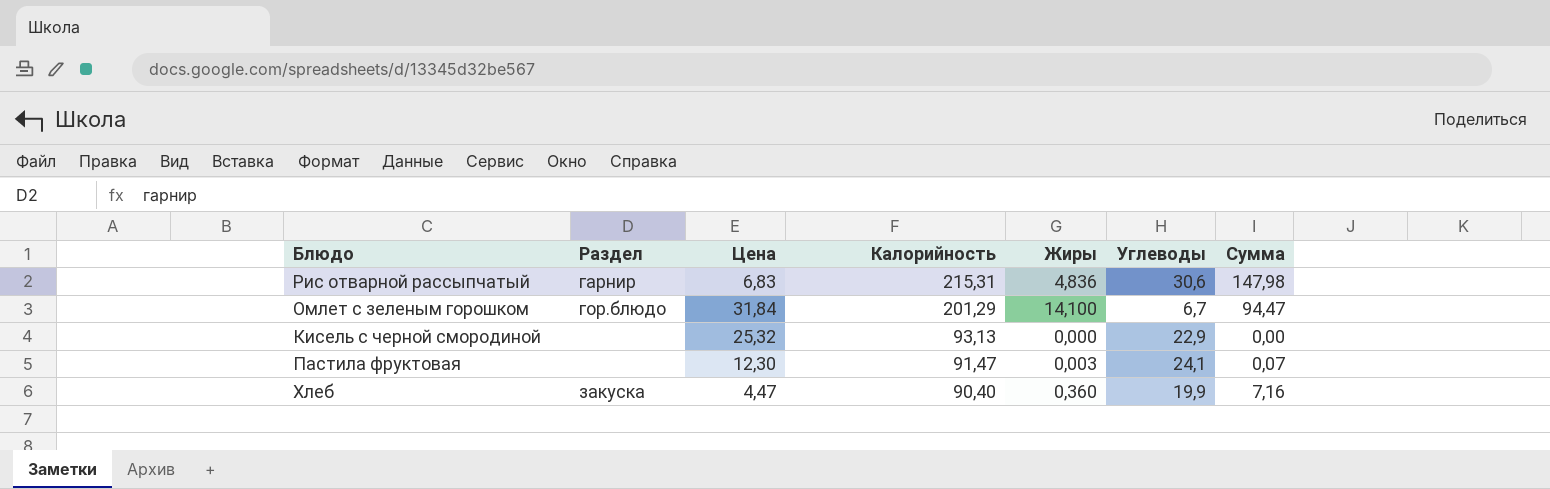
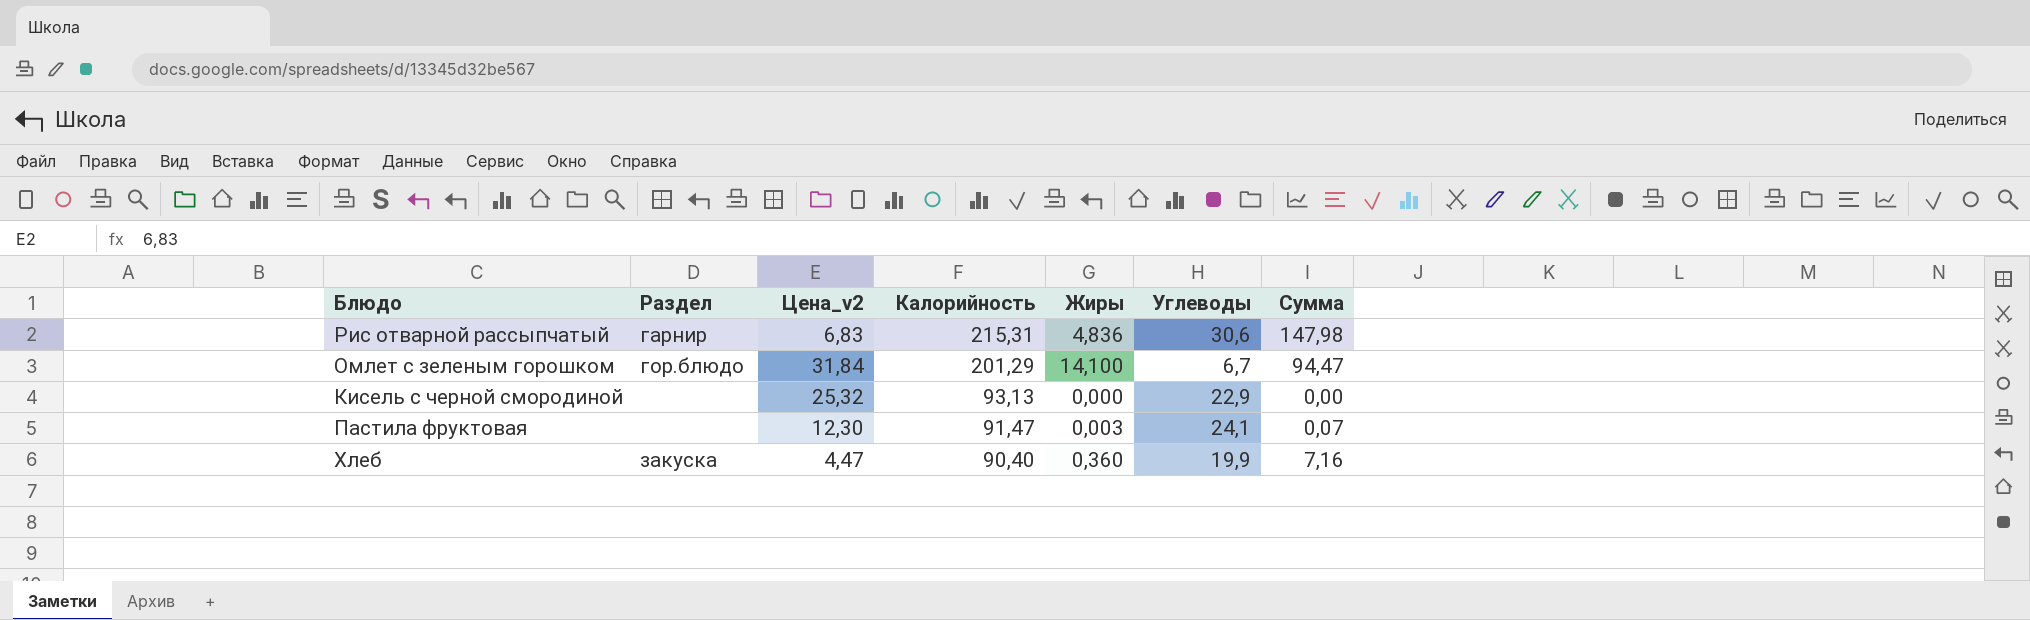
column name: Цена -> Цена_v2

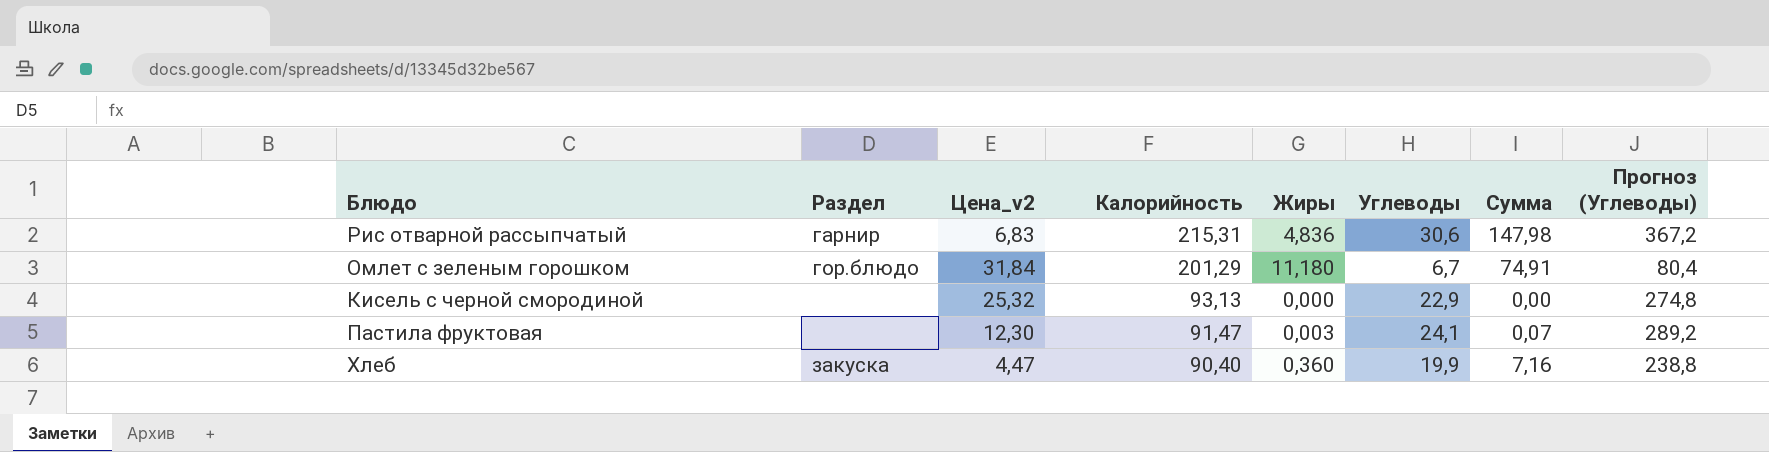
column Прогноз (Углеводы) | formula: none -> [Углеводы] * 12
Омлет с зеленым горошком | Жиры: 14,100 -> 11,180
Омлет с зеленым горошком | Сумма: 94,47 -> 74,91

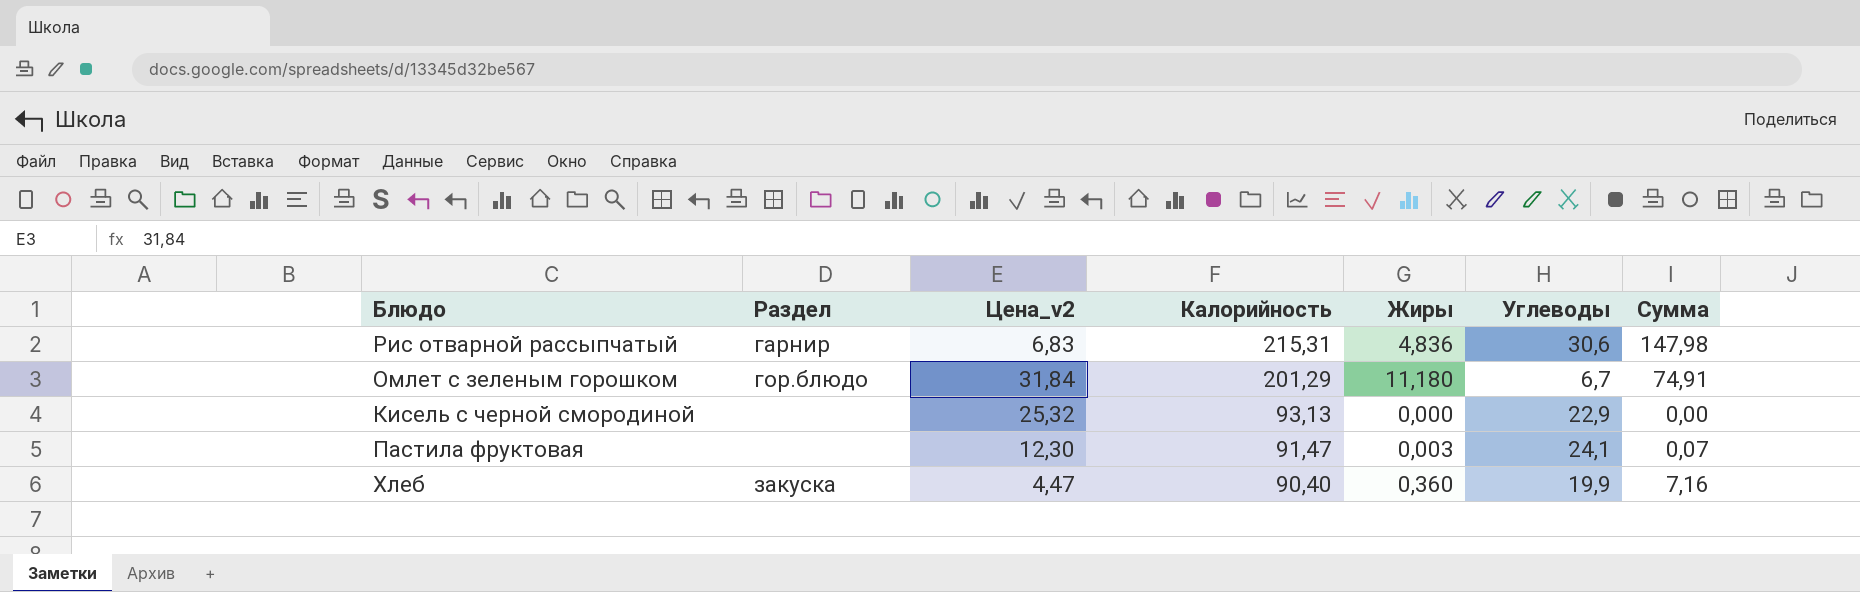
column Прогноз (Углеводы) | formula: [Углеводы] * 12 -> none

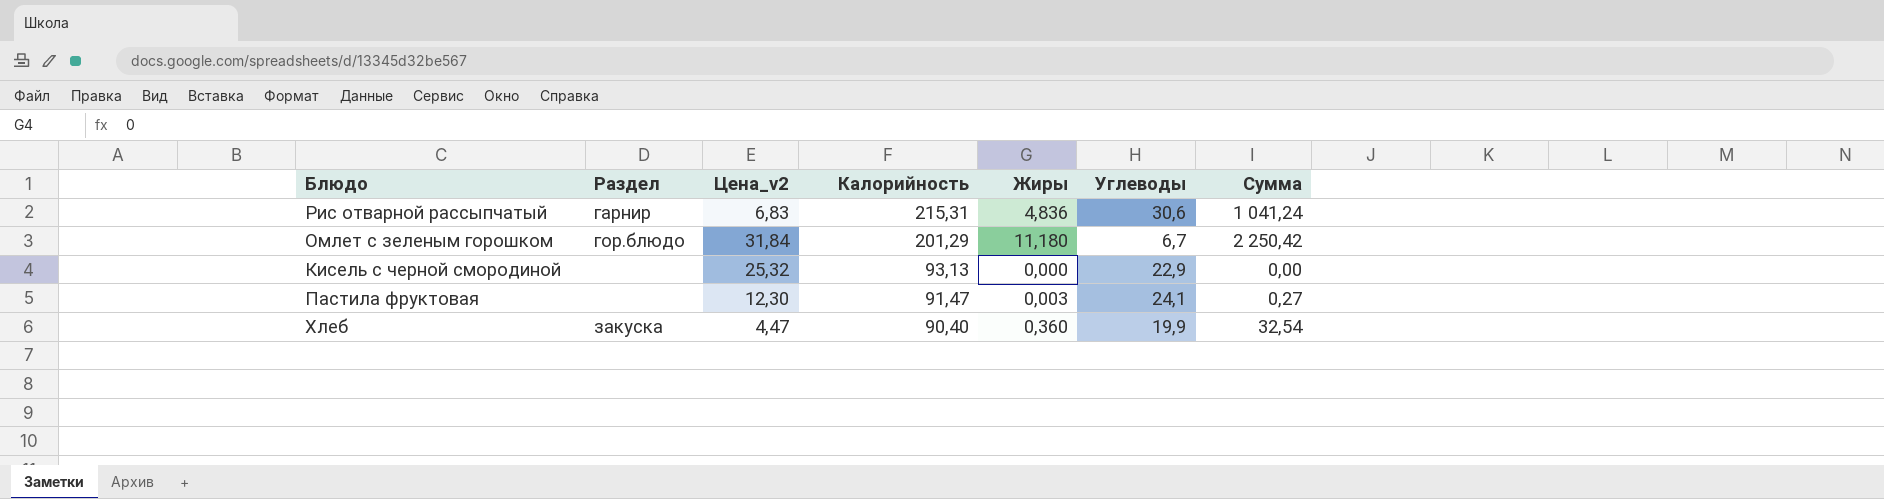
column Сумма | formula: [Жиры] * [Углеводы] -> [Калорийность] * [Жиры]

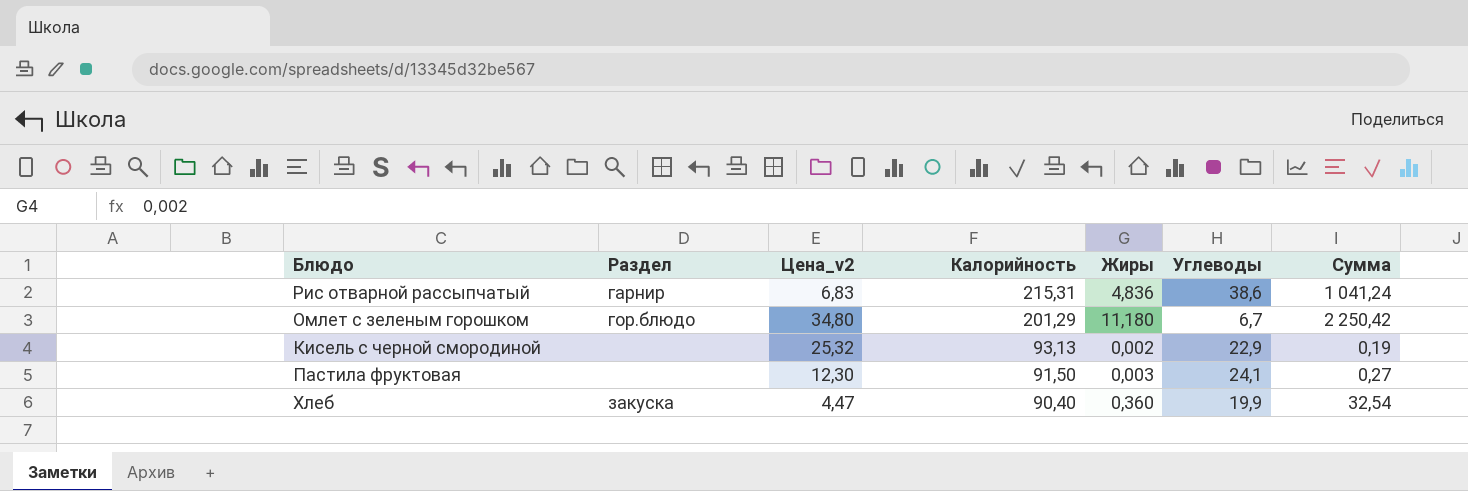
Рис отварной рассыпчатый | Углеводы: 30,6 -> 38,6
Омлет с зеленым горошком | Цена_v2: 31,84 -> 34,80
Кисель с черной смородиной | Жиры: 0,000 -> 0,002
Кисель с черной смородиной | Сумма: 0,00 -> 0,19
Пастила фруктовая | Калорийность: 91,47 -> 91,50

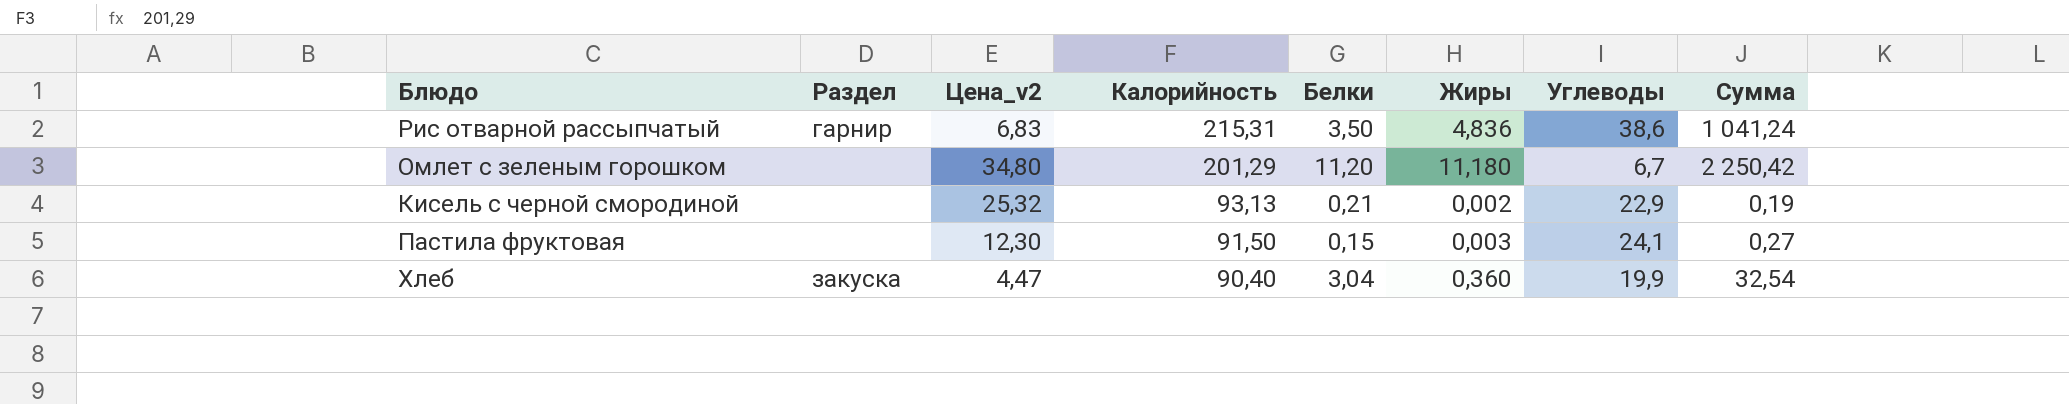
column Белки | position: none -> 5
Омлет с зеленым горошком | Раздел: гор.блюдо -> none

